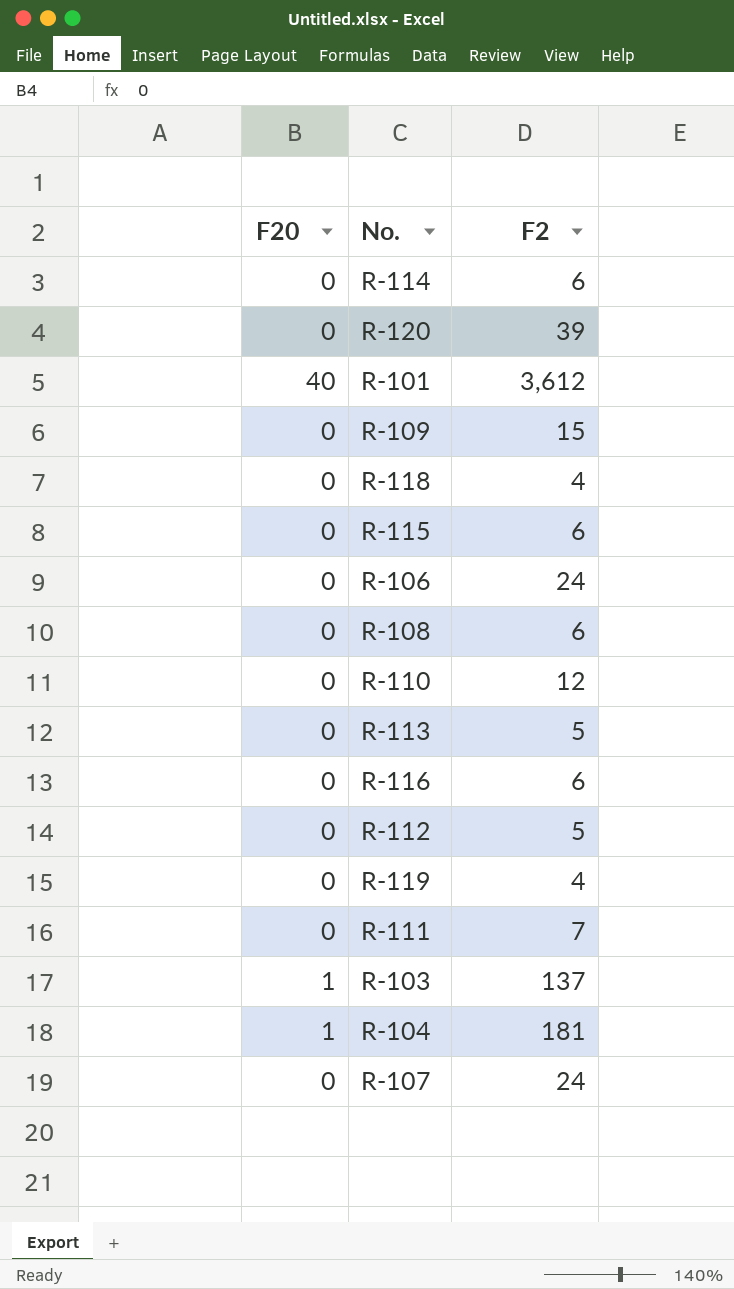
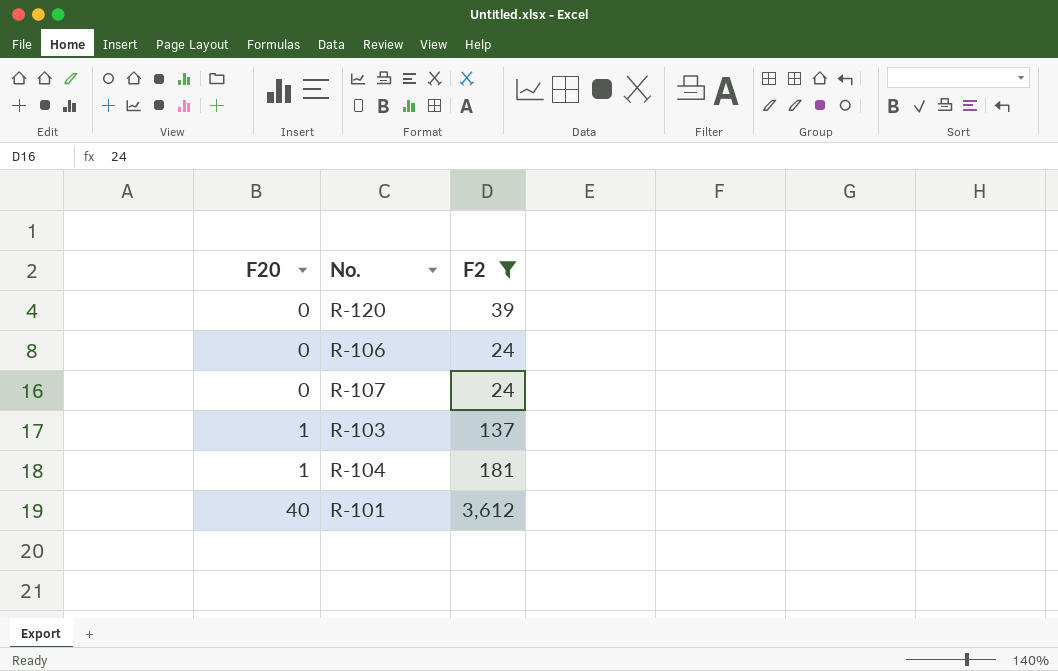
filter: none -> F2 >= 24
row order: none -> F20 ascending

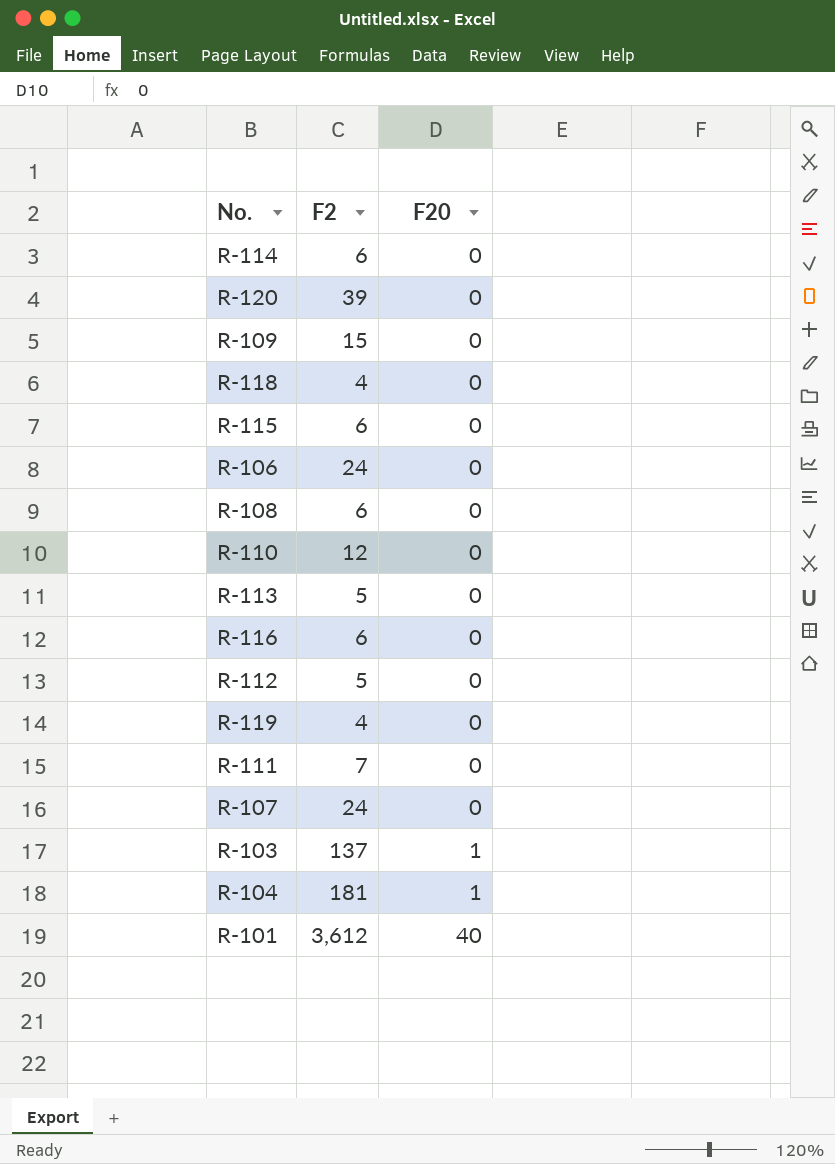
filter: F2 >= 24 -> none
column F20 | position: 1 -> 3

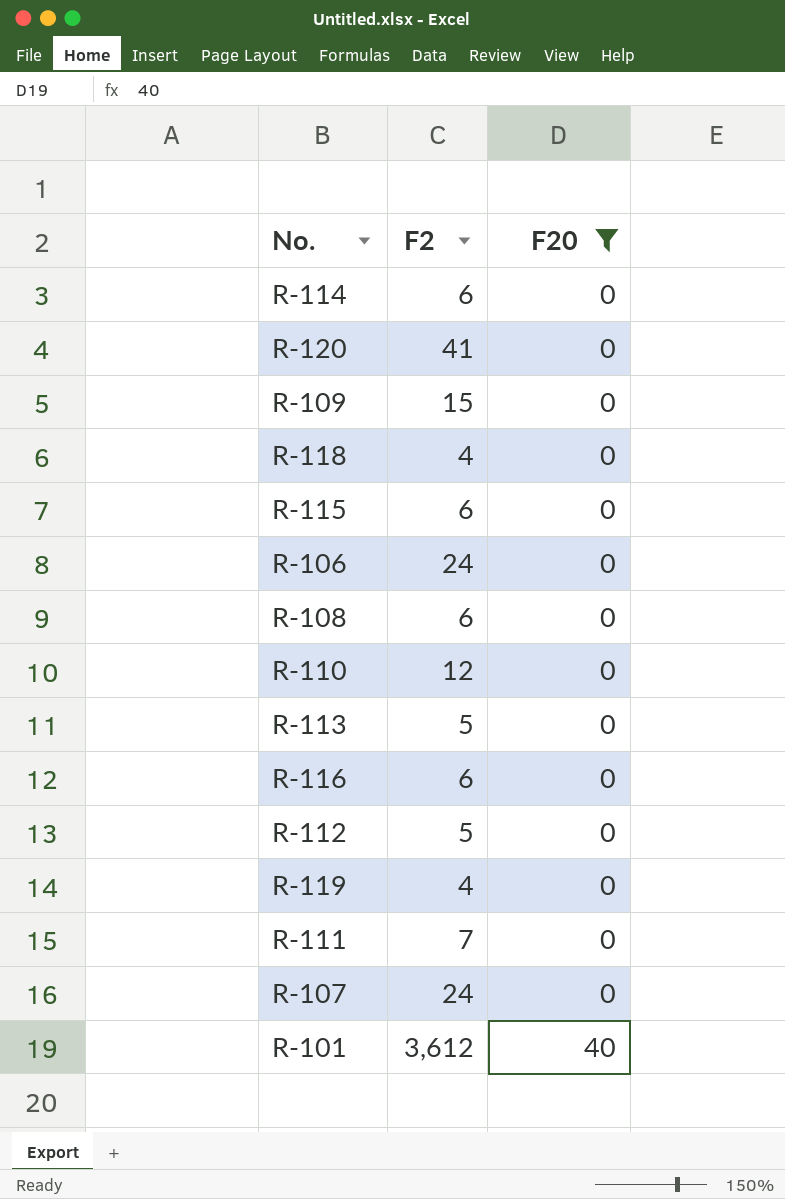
filter: none -> F20 != 1
R-120 | F2: 39 -> 41

